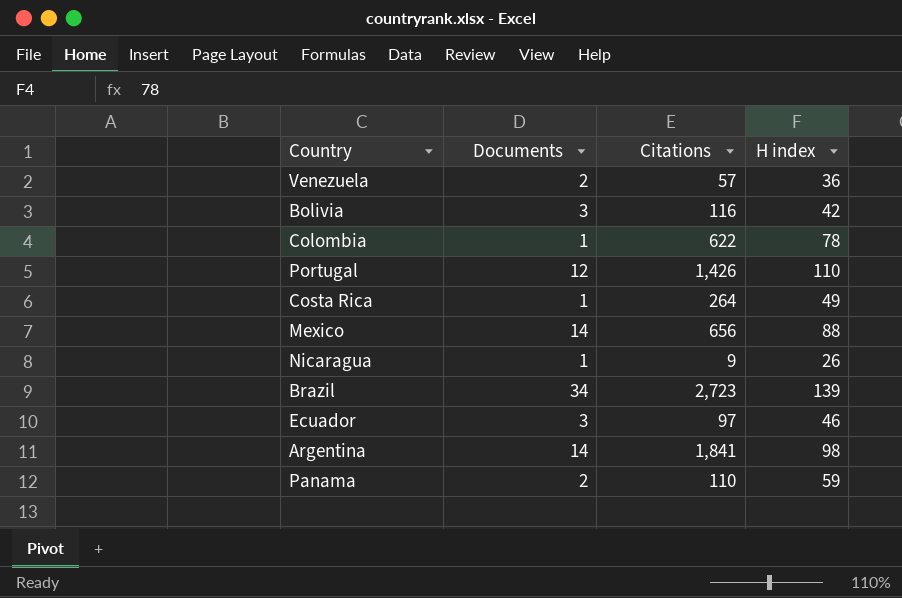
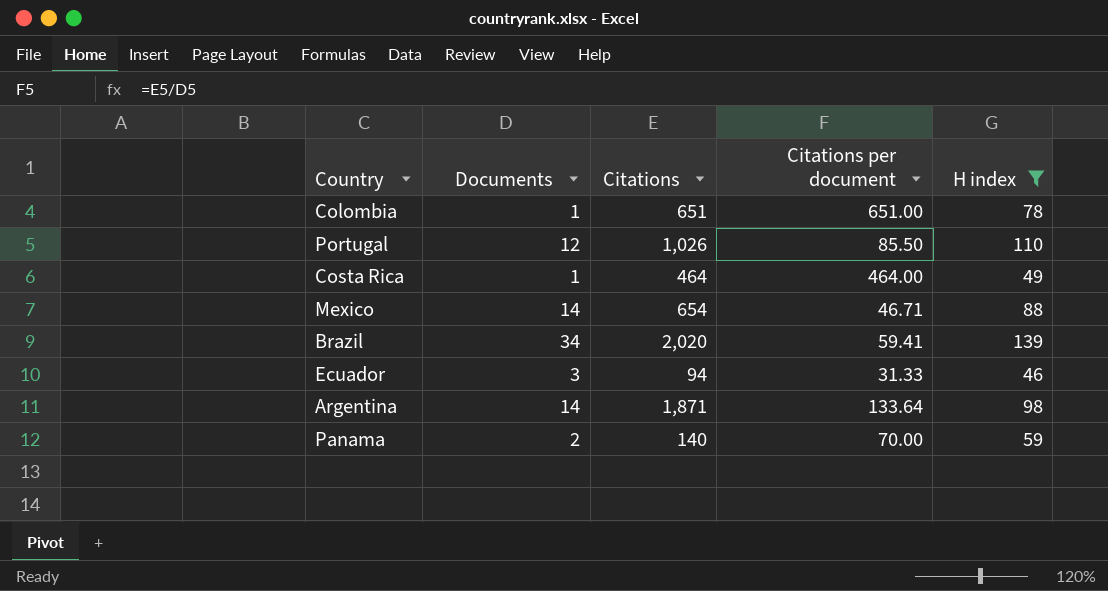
filter: none -> H index >= 46
column Citations per document | formula: none -> [Citations] / [Documents]
Colombia | Citations: 622 -> 651
Portugal | Citations: 1,426 -> 1,026
Costa Rica | Citations: 264 -> 464
Mexico | Citations: 656 -> 654
Brazil | Citations: 2,723 -> 2,020
Ecuador | Citations: 97 -> 94
Argentina | Citations: 1,841 -> 1,871
Panama | Citations: 110 -> 140

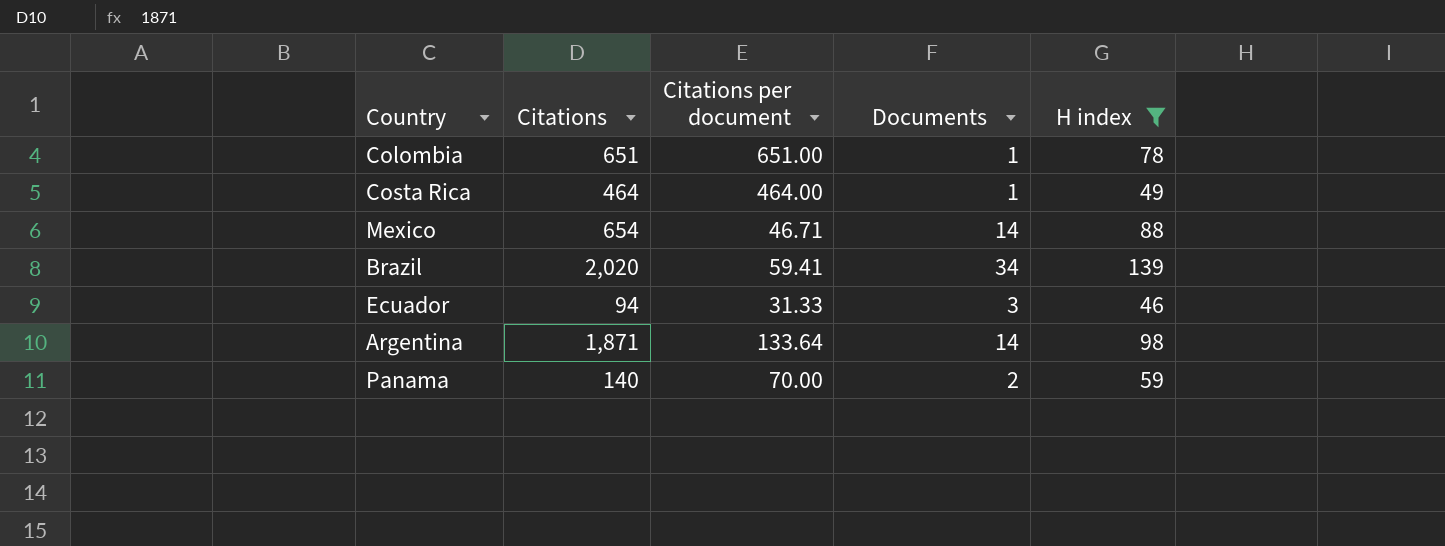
column Documents | position: 2 -> 4
row Portugal: 12 | 1,026 | 85.50 | 110 -> none

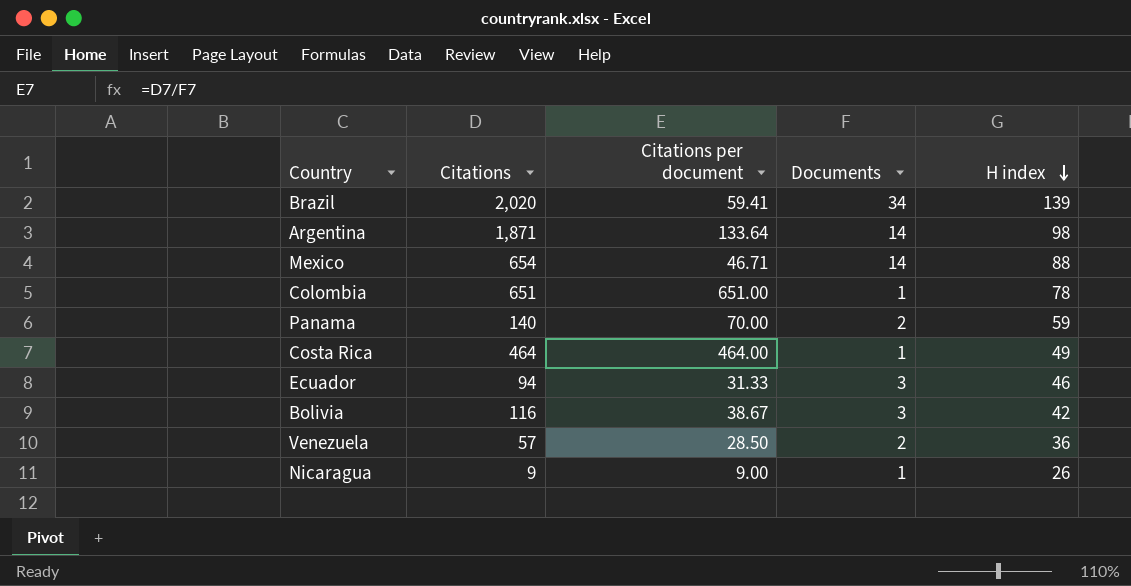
filter: H index >= 46 -> none
row order: none -> H index descending

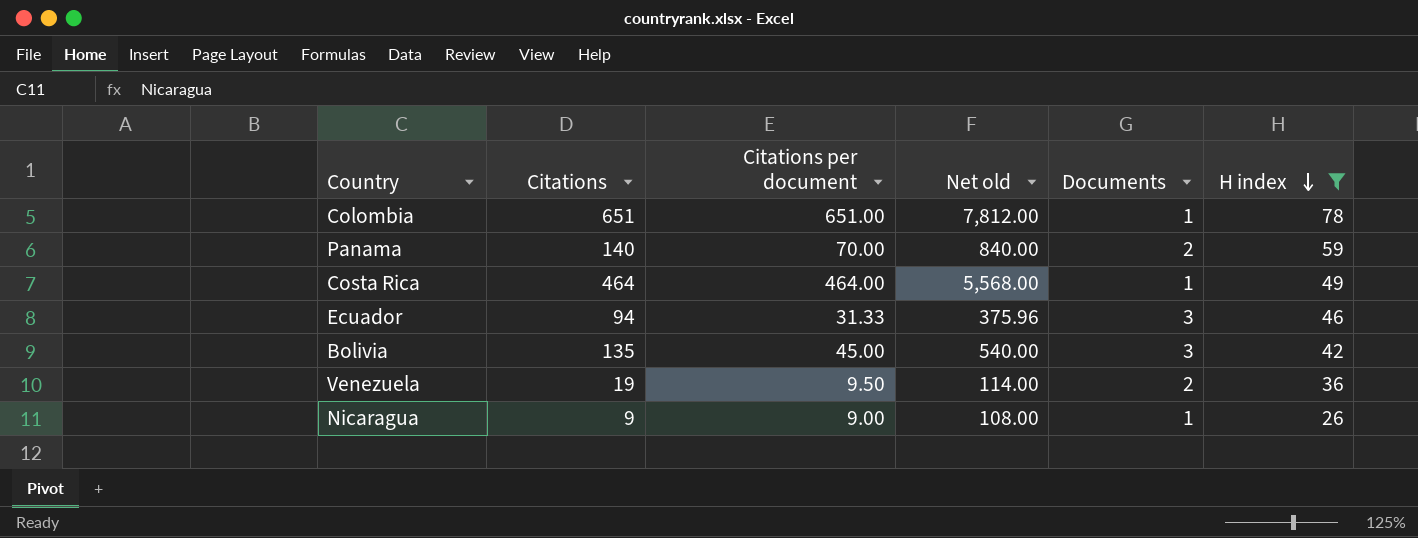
filter: none -> H index <= 78
column Net old | formula: none -> [Citations per document] * 12
Bolivia | Citations: 116 -> 135
Bolivia | Citations per document: 38.67 -> 45.00
Venezuela | Citations: 57 -> 19
Venezuela | Citations per document: 28.50 -> 9.50

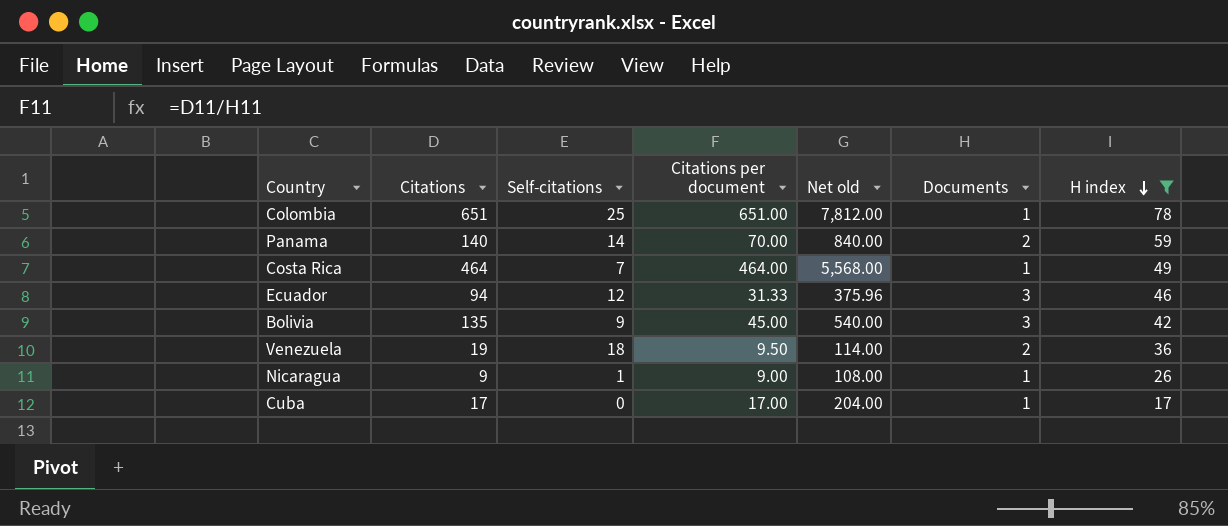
column Self-citations | position: none -> 3
row Cuba: none -> 17 | 0 | 17.00 | 204.00 | 1 | 17

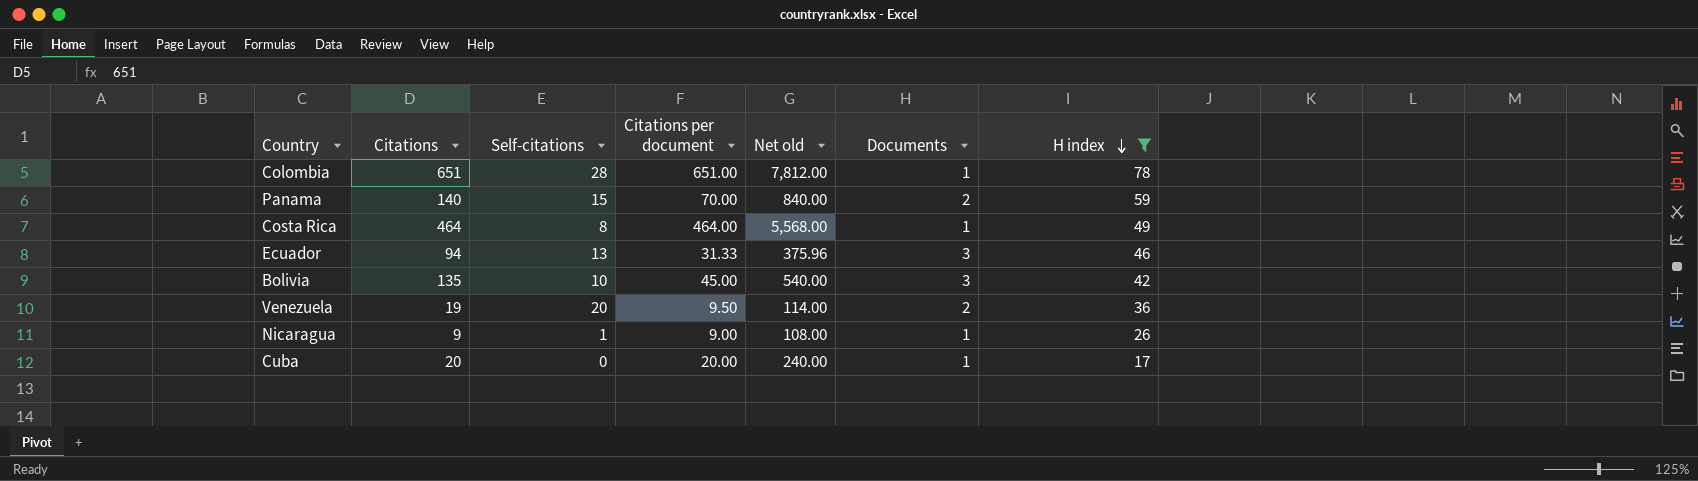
Colombia | Self-citations: 25 -> 28
Panama | Self-citations: 14 -> 15
Costa Rica | Self-citations: 7 -> 8
Ecuador | Self-citations: 12 -> 13
Bolivia | Self-citations: 9 -> 10
Venezuela | Self-citations: 18 -> 20
Cuba | Citations: 17 -> 20
Cuba | Citations per document: 17.00 -> 20.00
Cuba | Net old: 204.00 -> 240.00

